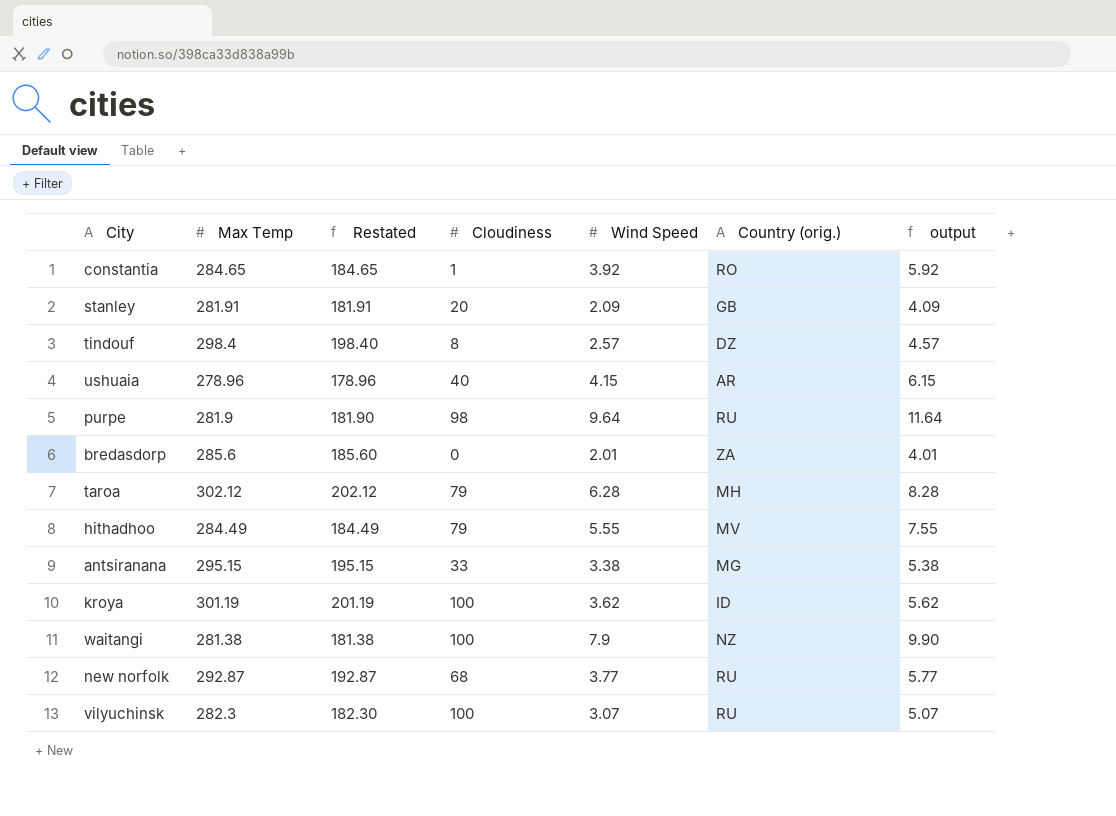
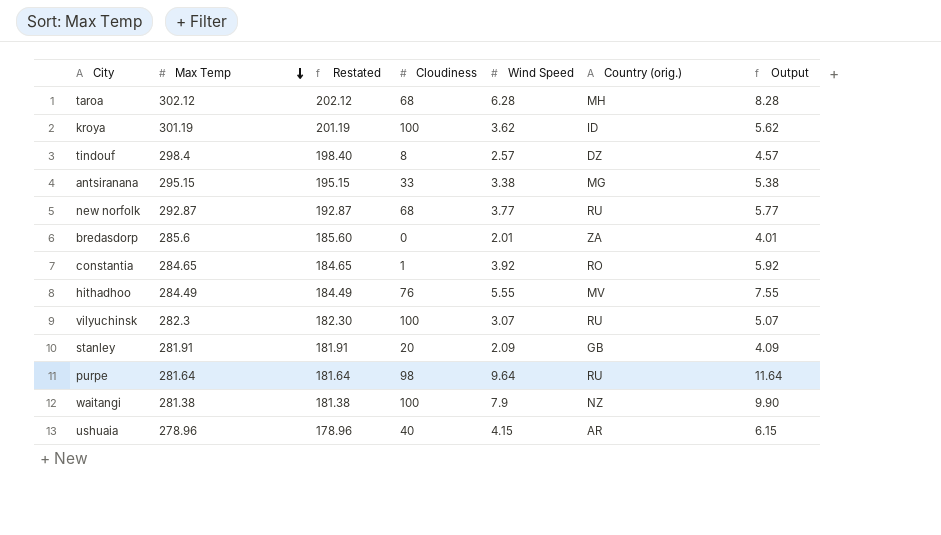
row order: none -> Max Temp descending
column name: output -> Output
taroa | Cloudiness: 79 -> 68
hithadhoo | Cloudiness: 79 -> 76
purpe | Max Temp: 281.9 -> 281.64
purpe | Restated: 181.90 -> 181.64

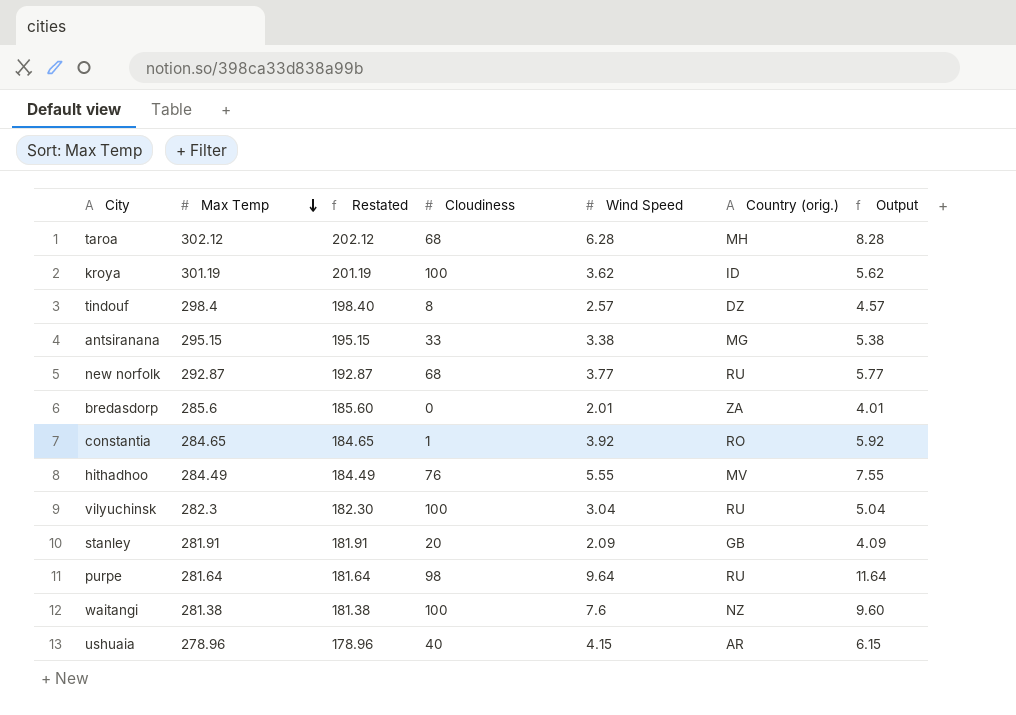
vilyuchinsk | Wind Speed: 3.07 -> 3.04
vilyuchinsk | Output: 5.07 -> 5.04
waitangi | Wind Speed: 7.9 -> 7.6
waitangi | Output: 9.90 -> 9.60

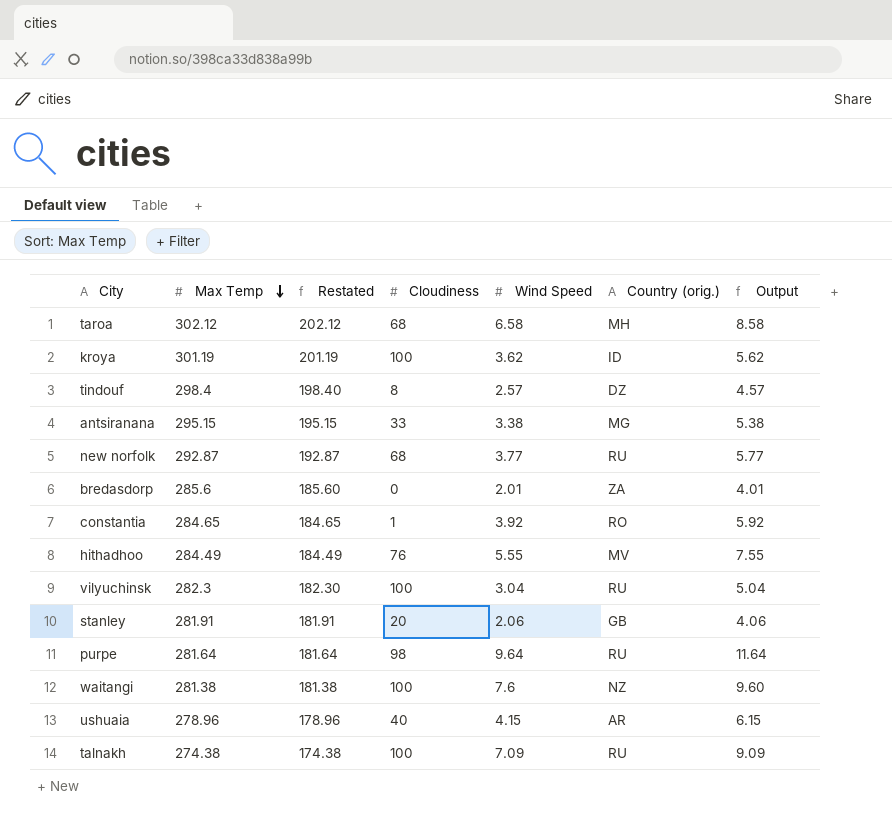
taroa | Wind Speed: 6.28 -> 6.58
taroa | Output: 8.28 -> 8.58
stanley | Wind Speed: 2.09 -> 2.06
stanley | Output: 4.09 -> 4.06
row talnakh: none -> 274.38 | 174.38 | 100 | 7.09 | RU | 9.09

